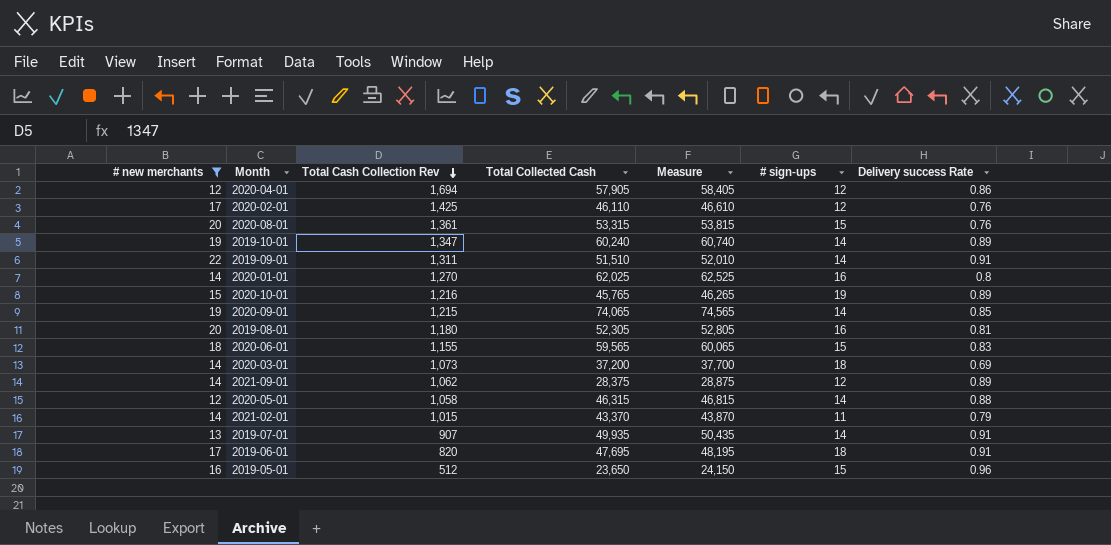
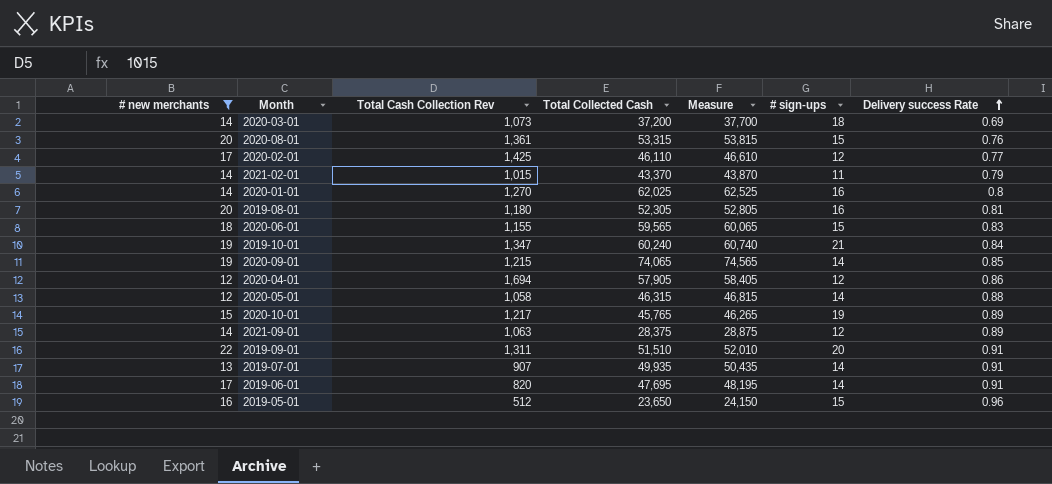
row order: Total Cash Collection Rev descending -> Delivery success Rate ascending
2020-02-01 | Delivery success Rate: 0.76 -> 0.77
2019-10-01 | # sign-ups: 14 -> 21
2019-10-01 | Delivery success Rate: 0.89 -> 0.84
2020-10-01 | Total Cash Collection Rev: 1,216 -> 1,217
2021-09-01 | Total Cash Collection Rev: 1,062 -> 1,063
2019-09-01 | # sign-ups: 14 -> 20
2019-06-01 | # sign-ups: 18 -> 14

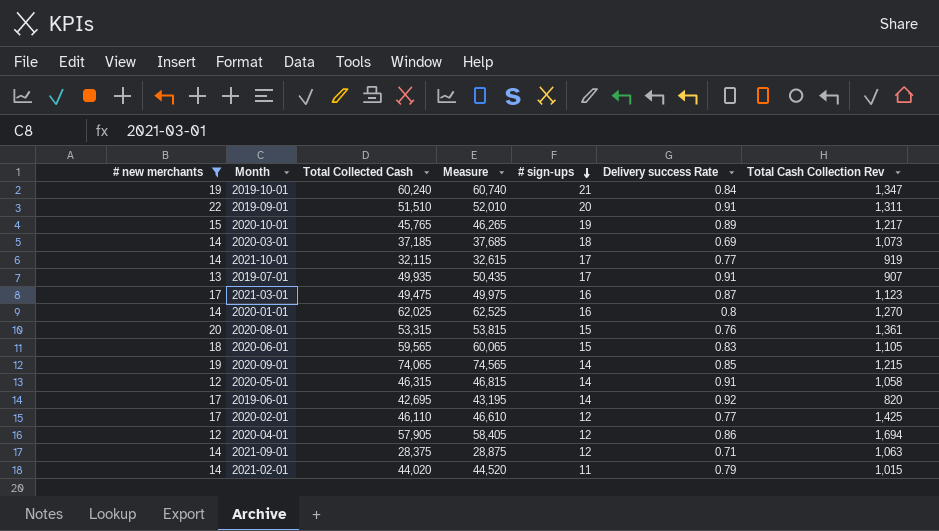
row order: Delivery success Rate ascending -> # sign-ups descending
column Total Cash Collection Rev | position: 3 -> 7
row 2019-08-01: 20 | 1,180 | 52,305 | 52,805 | 16 | 0.81 -> none
row 2019-05-01: 16 | 512 | 23,650 | 24,150 | 15 | 0.96 -> none
2020-03-01 | Total Collected Cash: 37,200 -> 37,185
2020-03-01 | Measure: 37,700 -> 37,685
row 2021-10-01: none -> 14 | 32,115 | 32,615 | 17 | 0.77 | 919
2019-07-01 | # sign-ups: 14 -> 17
row 2021-03-01: none -> 17 | 49,475 | 49,975 | 16 | 0.87 | 1,123
2020-06-01 | Total Cash Collection Rev: 1,155 -> 1,105
2020-05-01 | Delivery success Rate: 0.88 -> 0.91
2019-06-01 | Total Collected Cash: 47,695 -> 42,695
2019-06-01 | Measure: 48,195 -> 43,195
2019-06-01 | Delivery success Rate: 0.91 -> 0.92
2021-09-01 | Delivery success Rate: 0.89 -> 0.71
2021-02-01 | Total Collected Cash: 43,370 -> 44,020
2021-02-01 | Measure: 43,870 -> 44,520

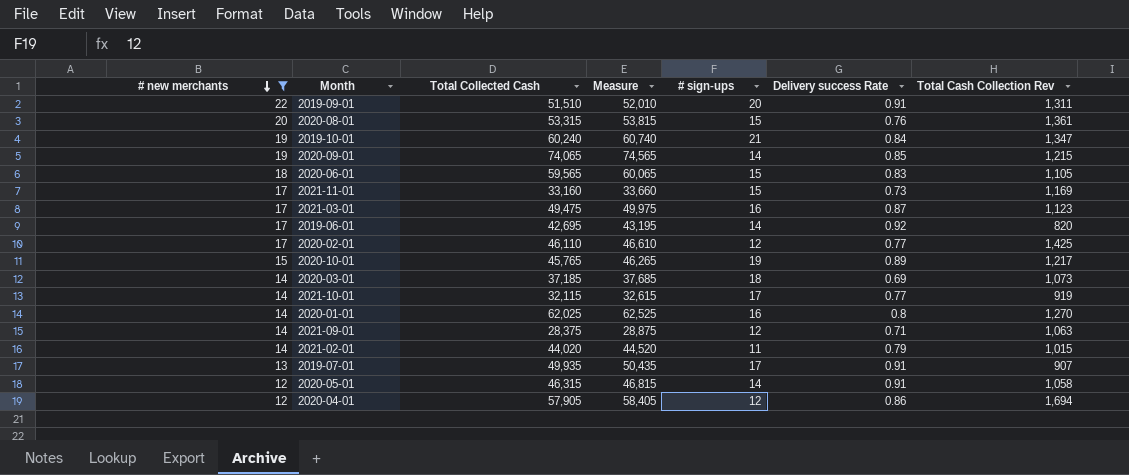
row order: # sign-ups descending -> # new merchants descending
row 2021-11-01: none -> 17 | 33,160 | 33,660 | 15 | 0.73 | 1,169

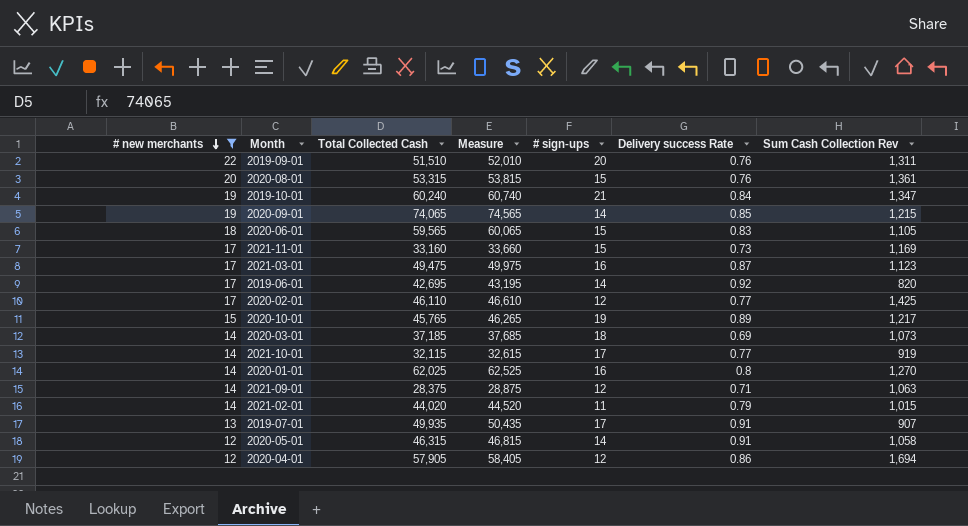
column name: Total Cash Collection Rev -> Sum Cash Collection Rev
2019-09-01 | Delivery success Rate: 0.91 -> 0.76

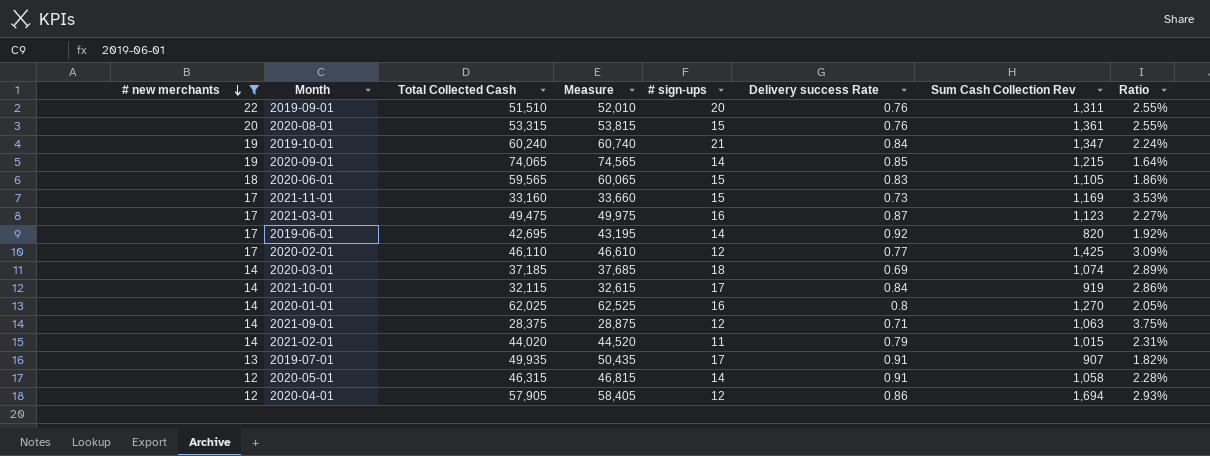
column Ratio | formula: none -> [Sum Cash Collection Rev] / [Total Collected Cash]
row 2020-10-01: 15 | 45,765 | 46,265 | 19 | 0.89 | 1,217 -> none
2020-03-01 | Sum Cash Collection Rev: 1,073 -> 1,074
2021-10-01 | Delivery success Rate: 0.77 -> 0.84

